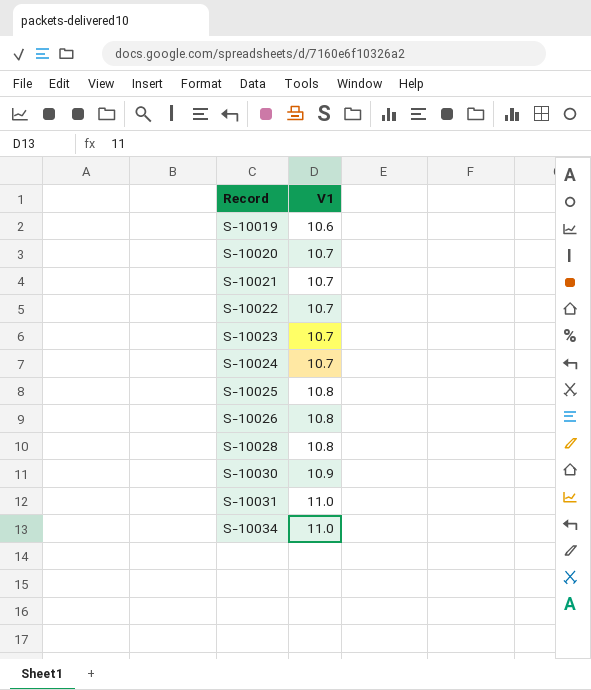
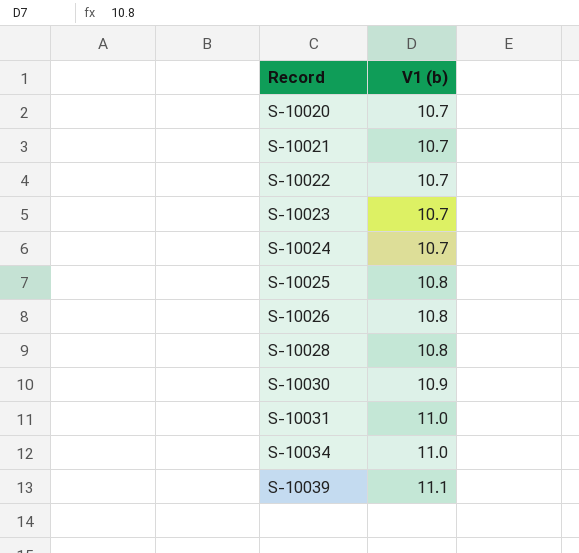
column name: V1 -> V1 (b)
row S-10019: 10.6 -> none
row S-10039: none -> 11.1

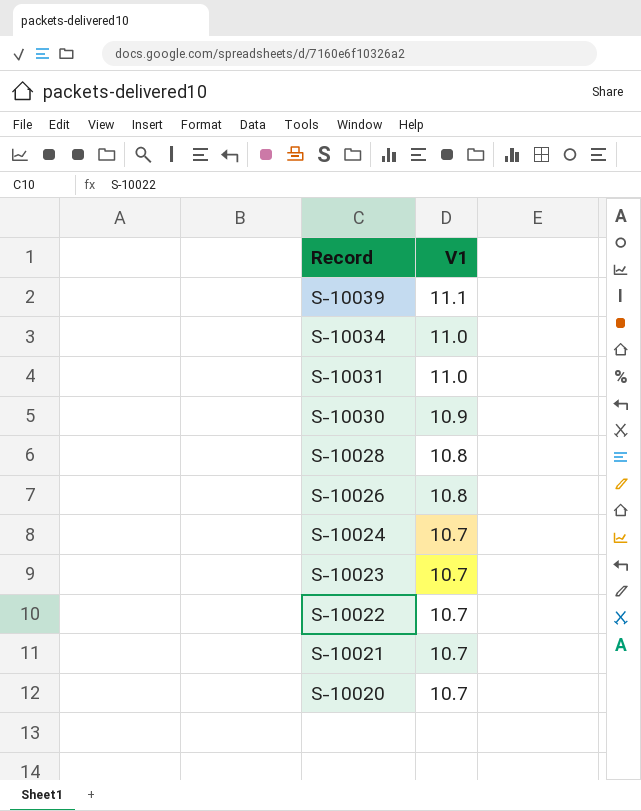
row order: Record ascending -> Record descending
column name: V1 (b) -> V1
row S-10025: 10.8 -> none

